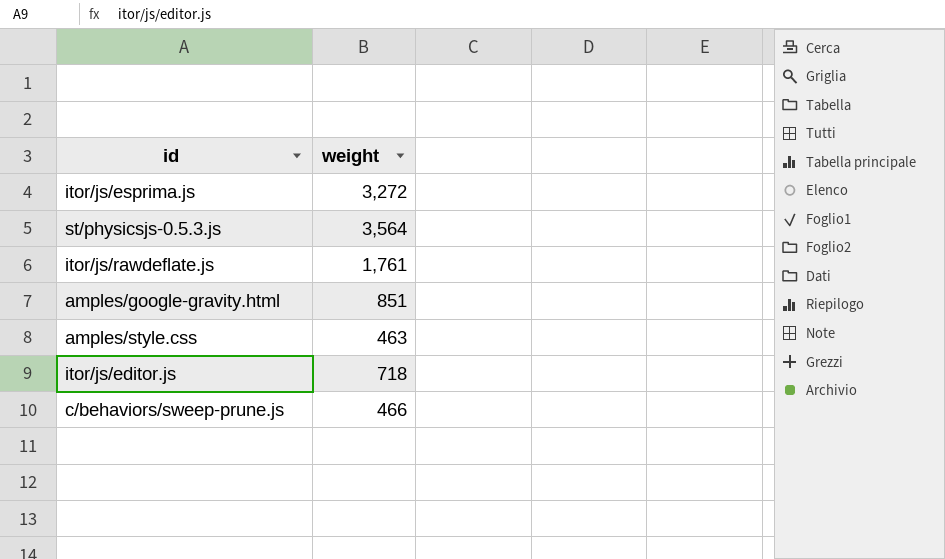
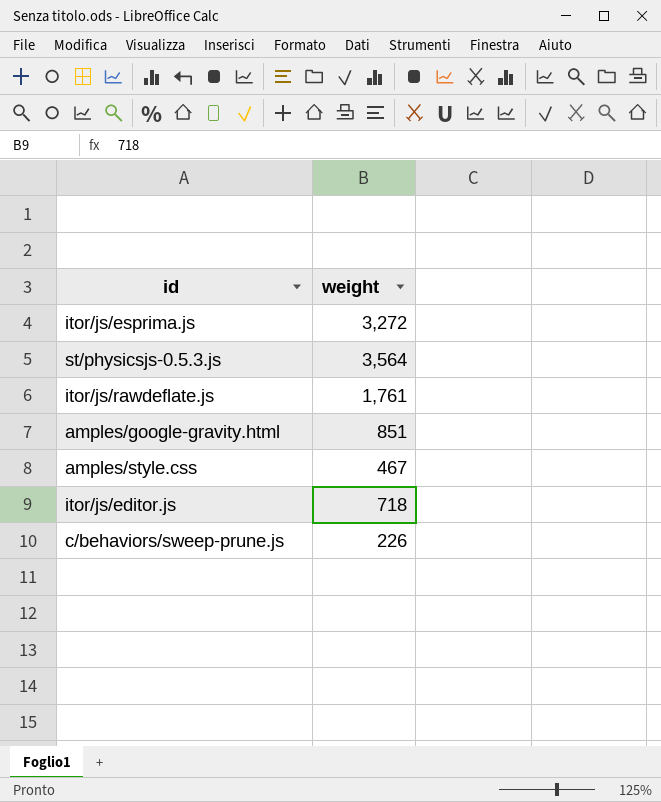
amples/style.css | weight: 463 -> 467
c/behaviors/sweep-prune.js | weight: 466 -> 226

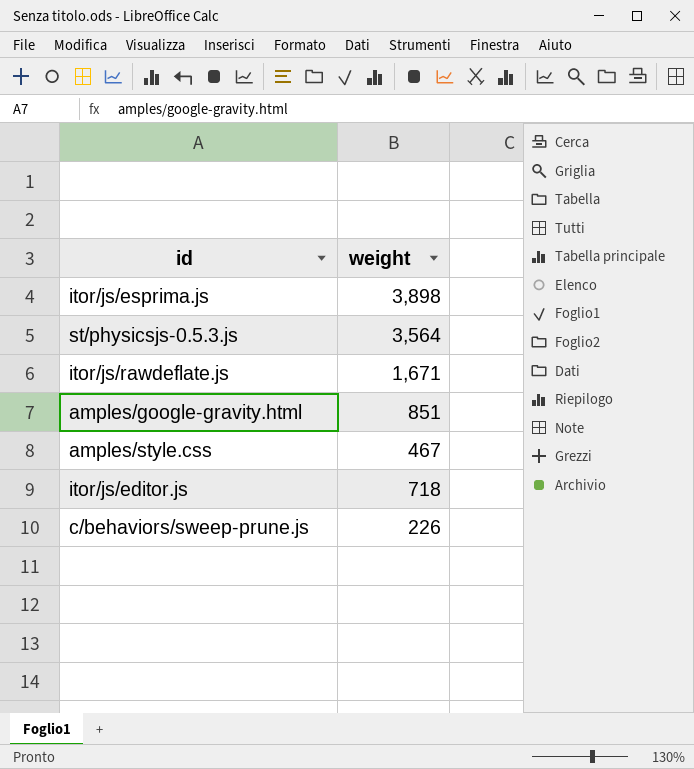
itor/js/esprima.js | weight: 3,272 -> 3,898
itor/js/rawdeflate.js | weight: 1,761 -> 1,671

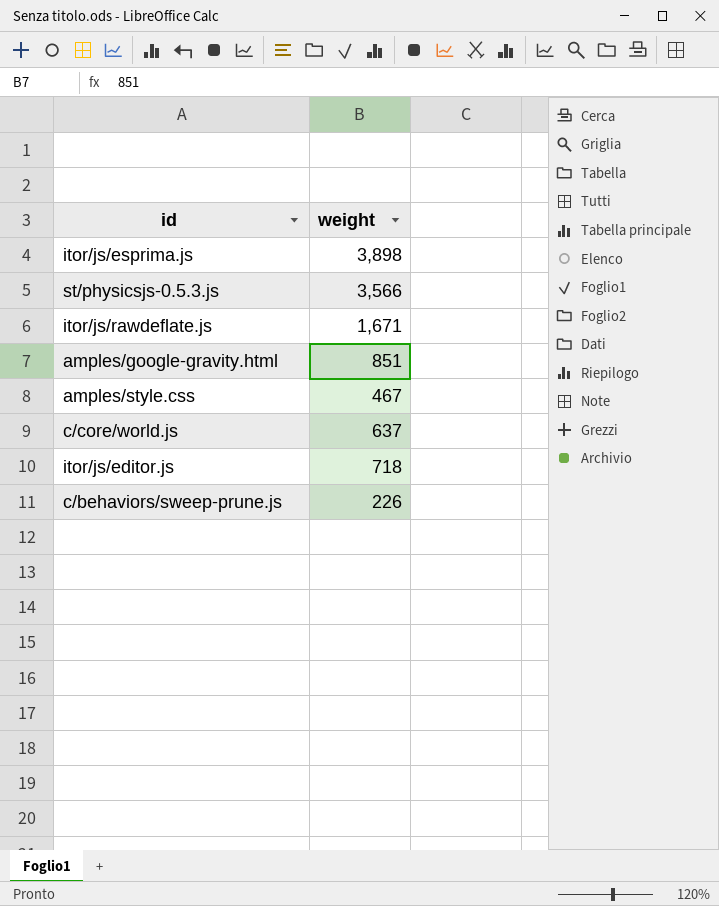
st/physicsjs-0.5.3.js | weight: 3,564 -> 3,566
row c/core/world.js: none -> 637

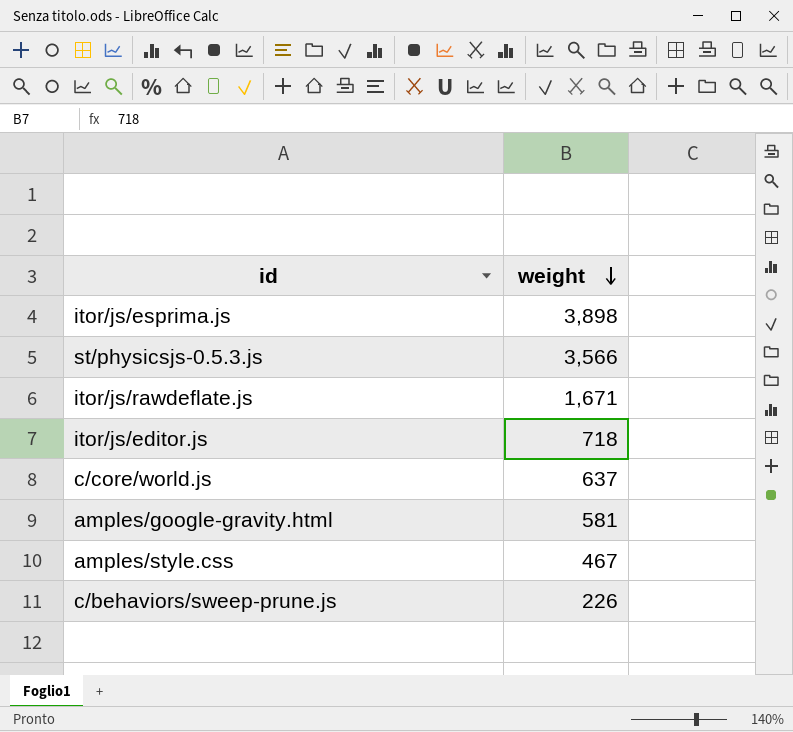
row order: none -> weight descending
amples/google-gravity.html | weight: 851 -> 581

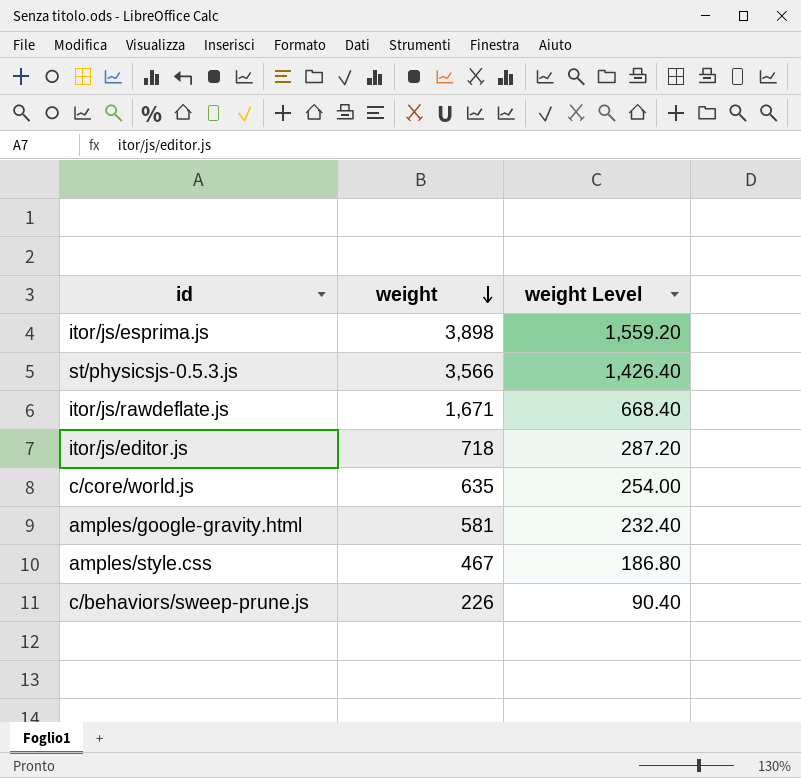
column weight Level | formula: none -> [weight] * 0.4
c/core/world.js | weight: 637 -> 635

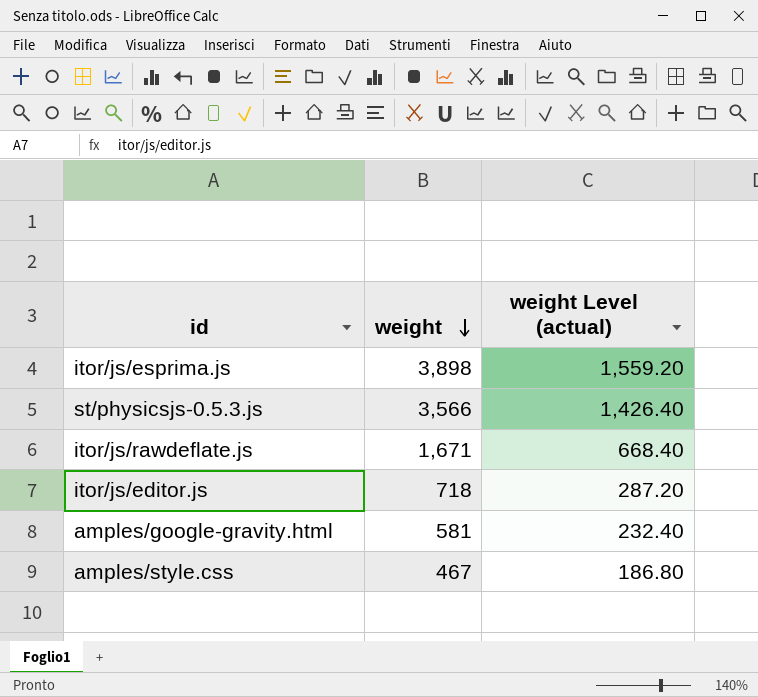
column name: weight Level -> weight Level (actual)
row c/core/world.js: 635 | 254.00 -> none
row c/behaviors/sweep-prune.js: 226 | 90.40 -> none

